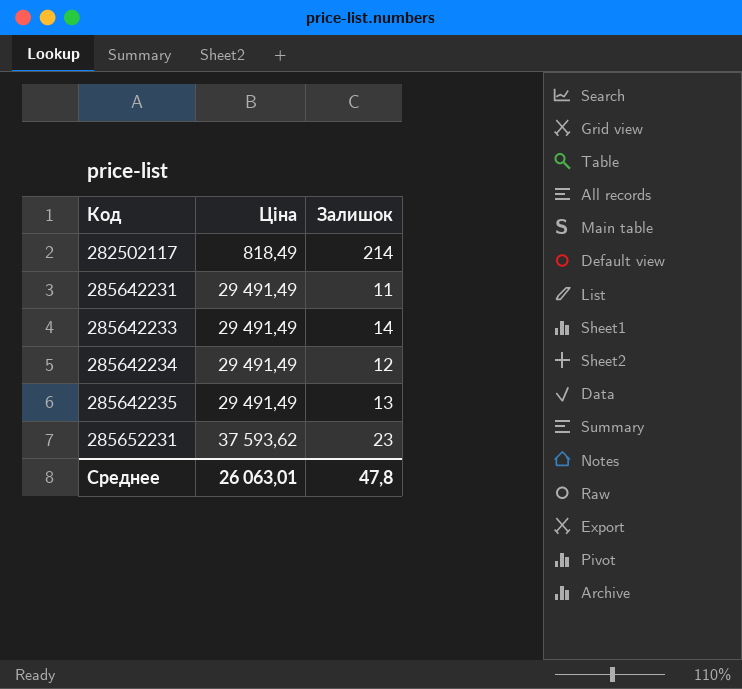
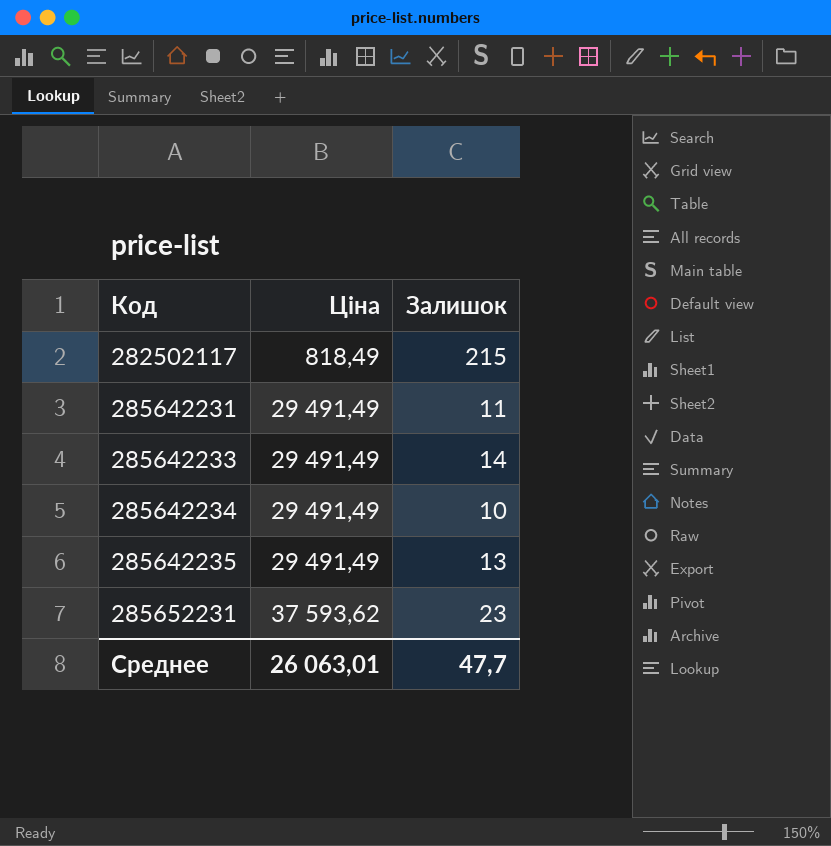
282502117 | Залишок: 214 -> 215
285642234 | Залишок: 12 -> 10
Среднее | Залишок: 47,8 -> 47,7

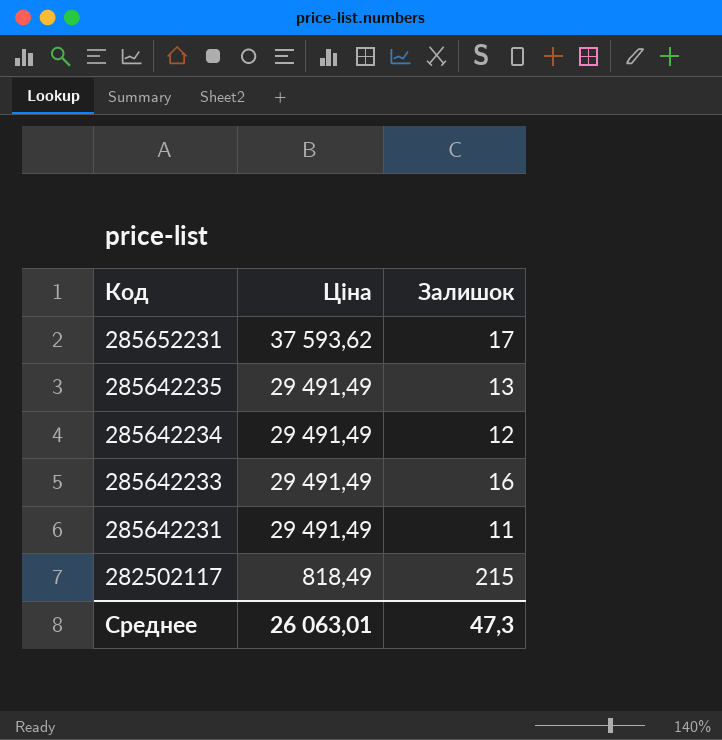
row order: Код ascending -> Код descending
285652231 | Залишок: 23 -> 17
285642234 | Залишок: 10 -> 12
285642233 | Залишок: 14 -> 16
Среднее | Залишок: 47,7 -> 47,3

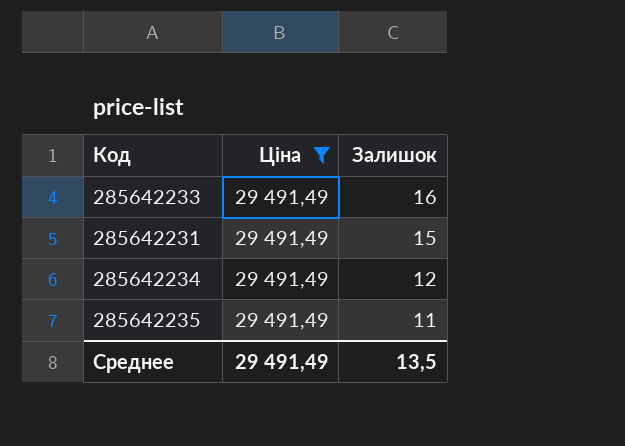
filter: none -> Ціна = 29 491,49
row order: Код descending -> Залишок descending
285642231 | Залишок: 11 -> 15
285642235 | Залишок: 13 -> 11
Среднее | Ціна: 26 063,01 -> 29 491,49
Среднее | Залишок: 47,3 -> 13,5

